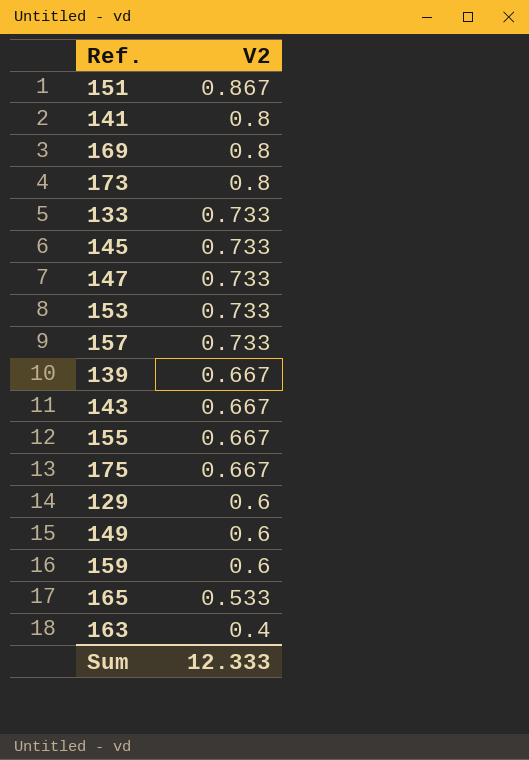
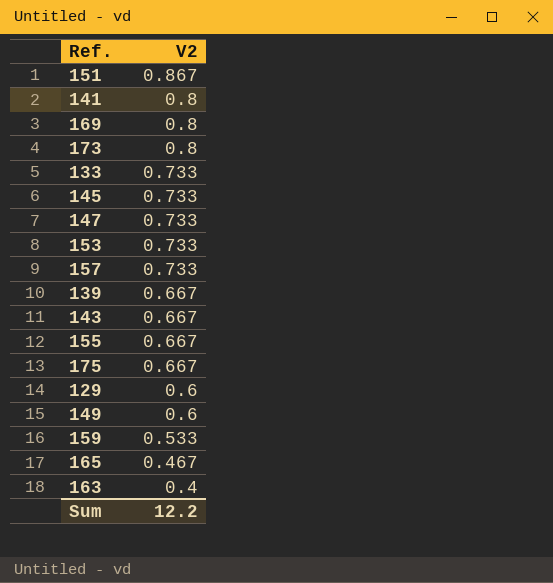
159 | V2: 0.6 -> 0.533
165 | V2: 0.533 -> 0.467
Sum | V2: 12.333 -> 12.2

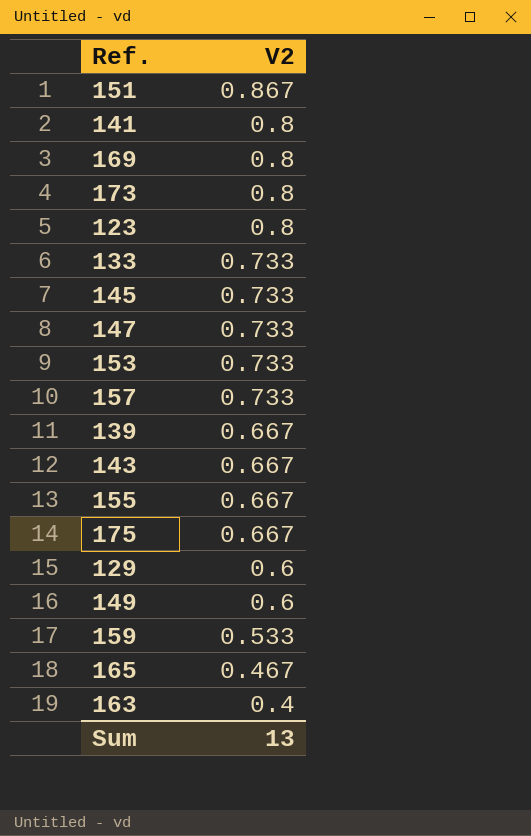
row 123: none -> 0.8
Sum | V2: 12.2 -> 13

